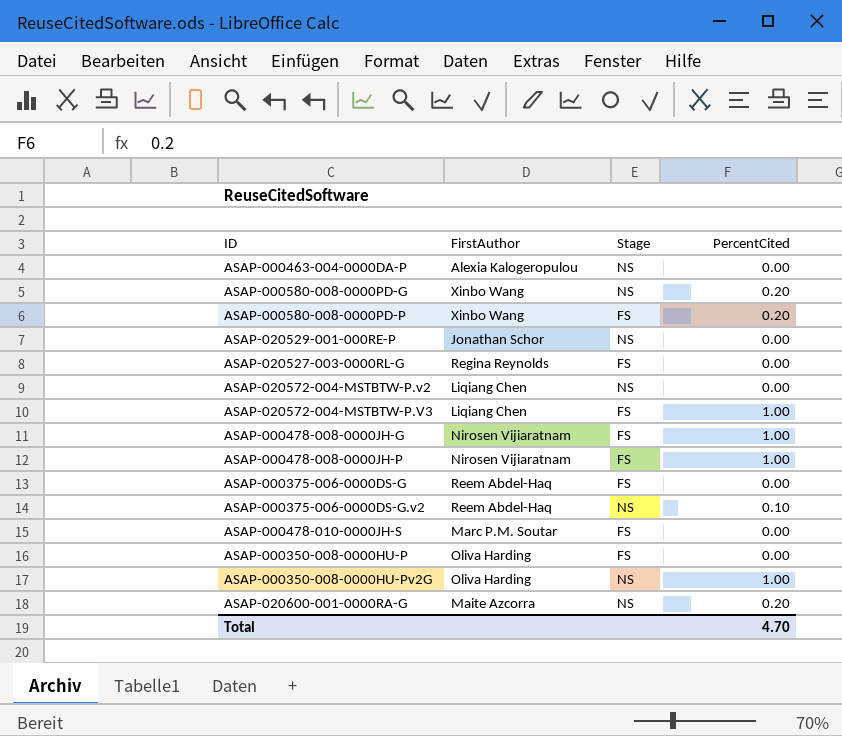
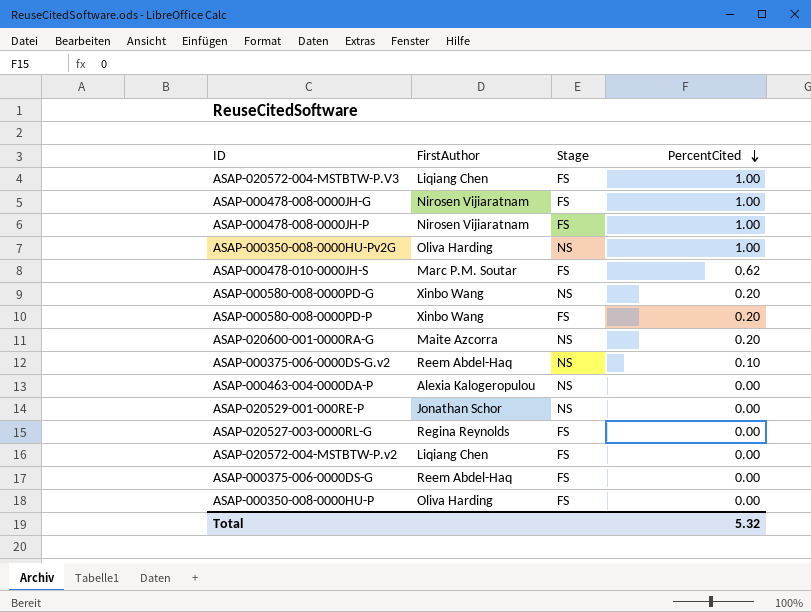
row order: none -> PercentCited descending
ASAP-000478-010-0000JH-S | PercentCited: 0.00 -> 0.62
ASAP-020572-004-MSTBTW-P.v2 | Stage: NS -> FS
Total | PercentCited: 4.70 -> 5.32

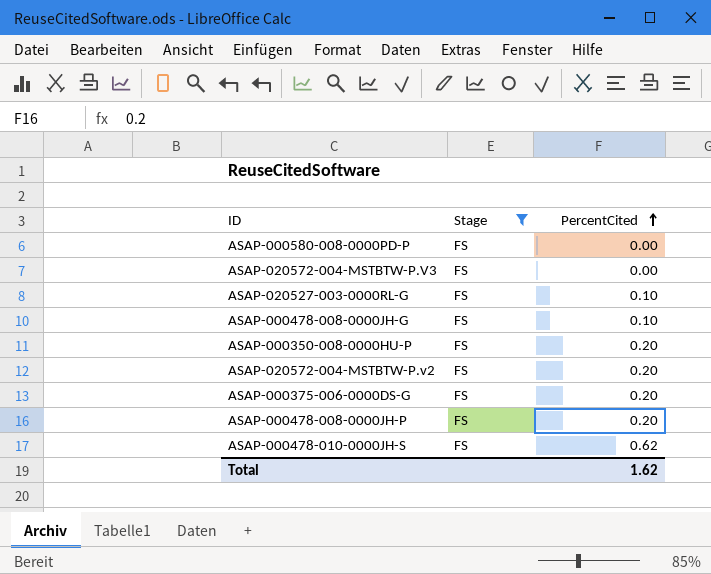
filter: none -> Stage = FS
row order: PercentCited descending -> PercentCited ascending
column FirstAuthor | position: 2 -> none
ASAP-000580-008-0000PD-P | PercentCited: 0.20 -> 0.00
ASAP-020572-004-MSTBTW-P.V3 | PercentCited: 1.00 -> 0.00
ASAP-020527-003-0000RL-G | PercentCited: 0.00 -> 0.10
ASAP-000478-008-0000JH-G | PercentCited: 1.00 -> 0.10
ASAP-000350-008-0000HU-P | PercentCited: 0.00 -> 0.20
ASAP-020572-004-MSTBTW-P.v2 | PercentCited: 0.00 -> 0.20
ASAP-000375-006-0000DS-G | PercentCited: 0.00 -> 0.20
ASAP-000478-008-0000JH-P | PercentCited: 1.00 -> 0.20
Total | PercentCited: 5.32 -> 1.62

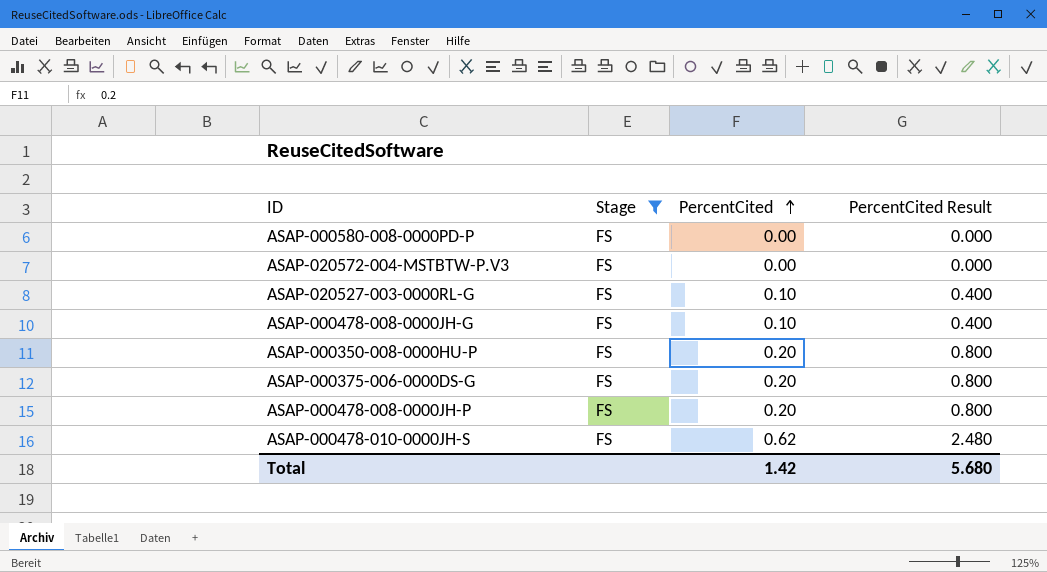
column PercentCited Result | formula: none -> [PercentCited] * 4
row ASAP-020572-004-MSTBTW-P.v2: FS | 0.20 -> none
Total | PercentCited: 1.62 -> 1.42

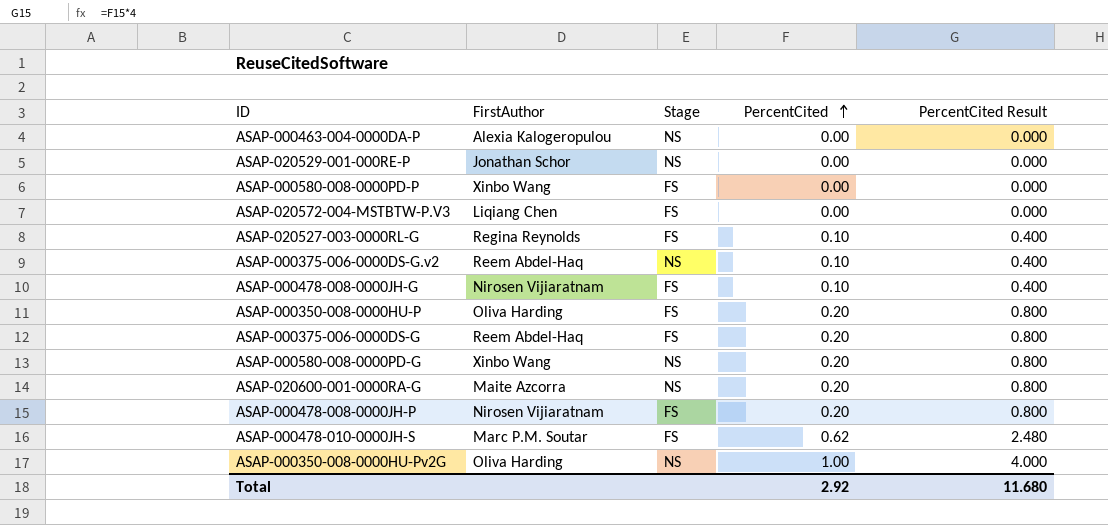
filter: Stage = FS -> none
column FirstAuthor | position: none -> 2
Total | PercentCited: 1.42 -> 2.92
Total | PercentCited Result: 5.680 -> 11.680

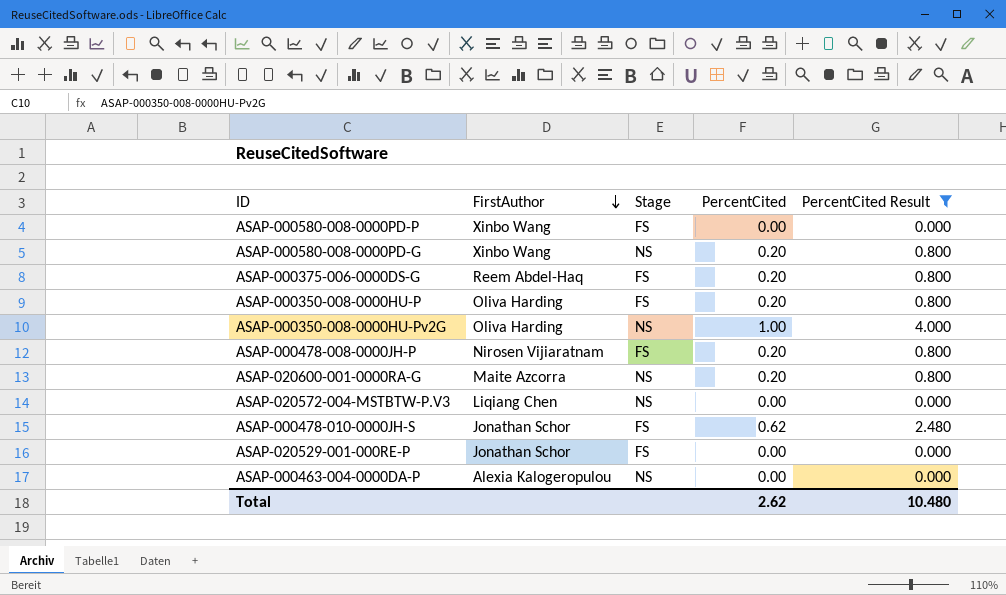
filter: none -> PercentCited Result != 0.400
row order: PercentCited ascending -> FirstAuthor descending
ASAP-020572-004-MSTBTW-P.V3 | Stage: FS -> NS
ASAP-000478-010-0000JH-S | FirstAuthor: Marc P.M. Soutar -> Jonathan Schor
ASAP-020529-001-000RE-P | Stage: NS -> FS
Total | PercentCited: 2.92 -> 2.62
Total | PercentCited Result: 11.680 -> 10.480

